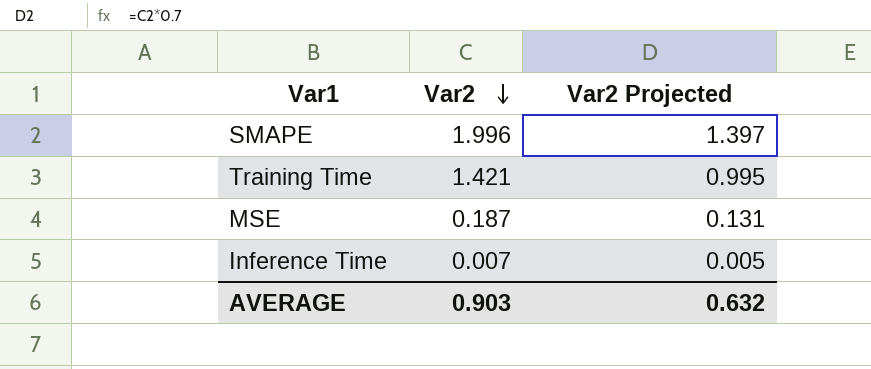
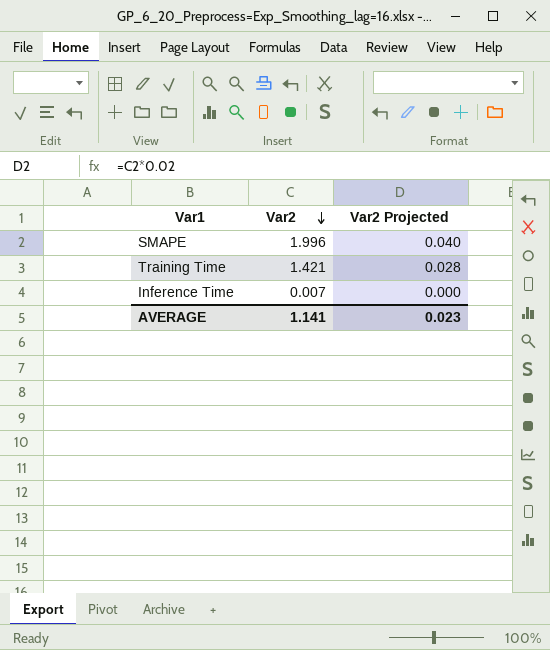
column Var2 Projected | formula: [Var2] * 0.7 -> [Var2] * 0.02
row MSE: 0.187 | 0.131 -> none
AVERAGE | Var2: 0.903 -> 1.141
AVERAGE | Var2 Projected: 0.632 -> 0.023

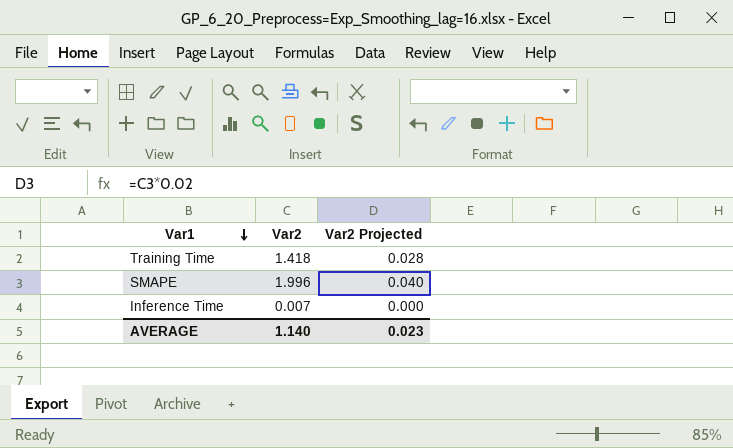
row order: Var2 descending -> Var1 descending
Training Time | Var2: 1.421 -> 1.418
AVERAGE | Var2: 1.141 -> 1.140

